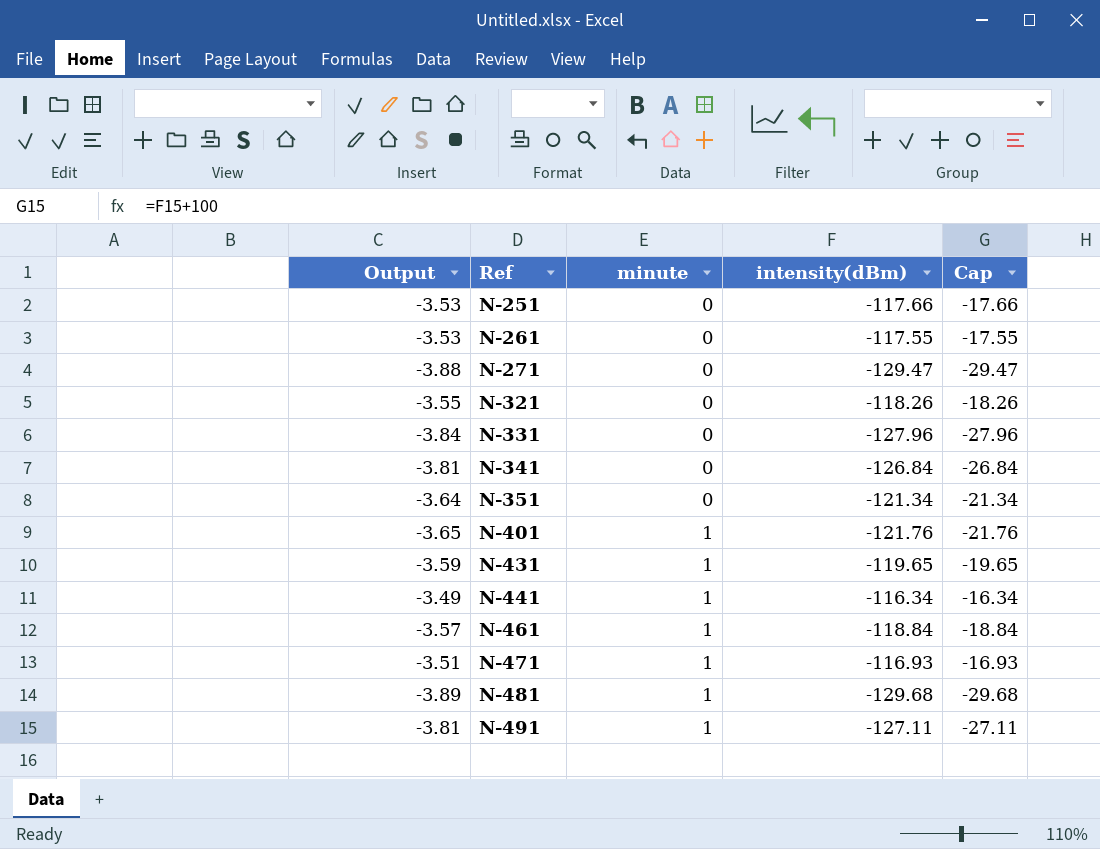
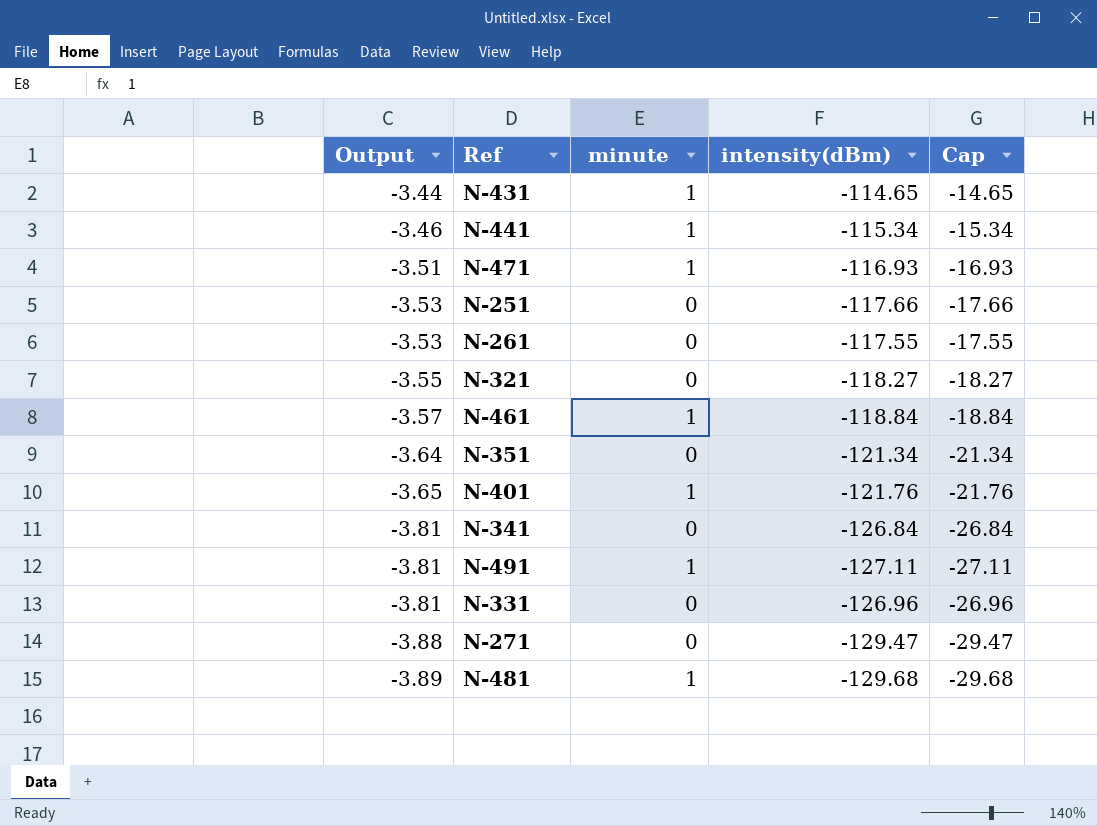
row order: Ref ascending -> Output descending
N-431 | Output: -3.59 -> -3.44
N-431 | intensity(dBm): -119.65 -> -114.65
N-431 | Cap: -19.65 -> -14.65
N-441 | Output: -3.49 -> -3.46
N-441 | intensity(dBm): -116.34 -> -115.34
N-441 | Cap: -16.34 -> -15.34
N-321 | intensity(dBm): -118.26 -> -118.27
N-321 | Cap: -18.26 -> -18.27
N-331 | Output: -3.84 -> -3.81
N-331 | intensity(dBm): -127.96 -> -126.96
N-331 | Cap: -27.96 -> -26.96

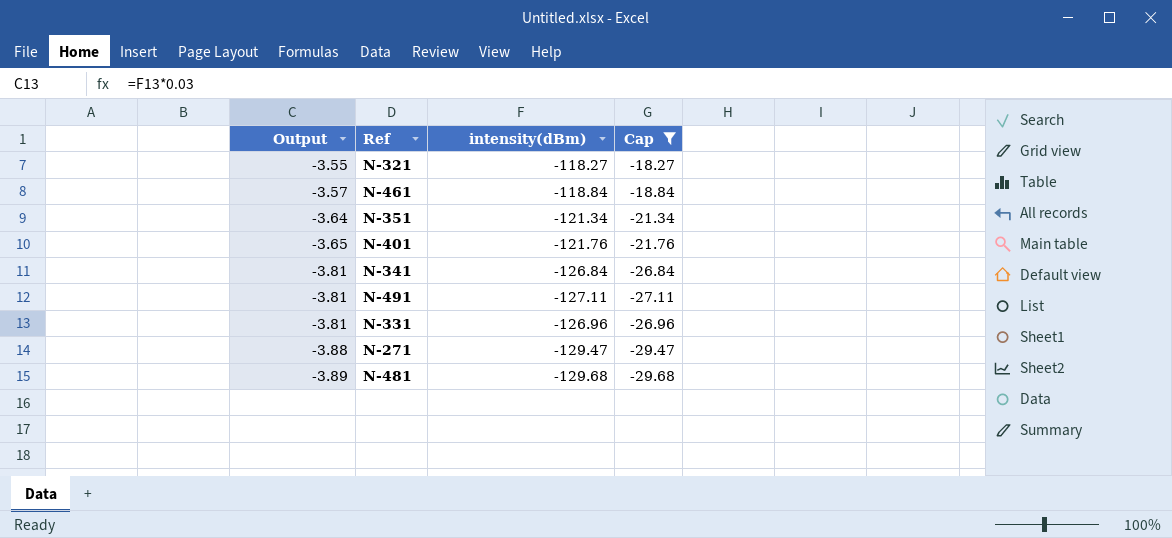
filter: none -> Cap <= -18.27
column minute | position: 3 -> none

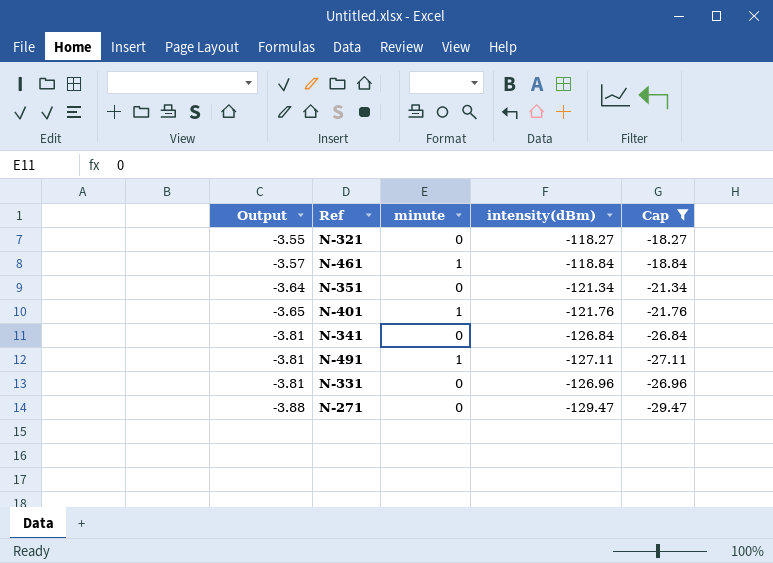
column minute | position: none -> 3
row N-481: -3.89 | -129.68 | -29.68 -> none

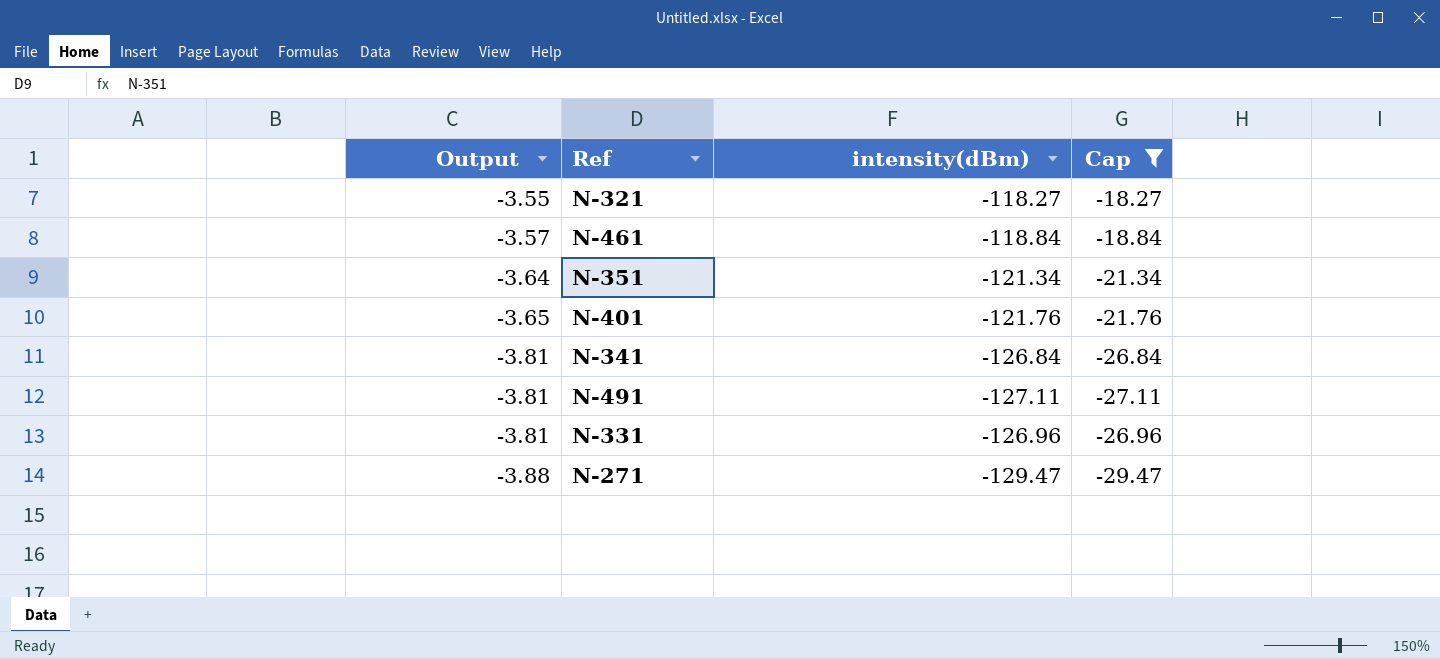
column minute | position: 3 -> none

